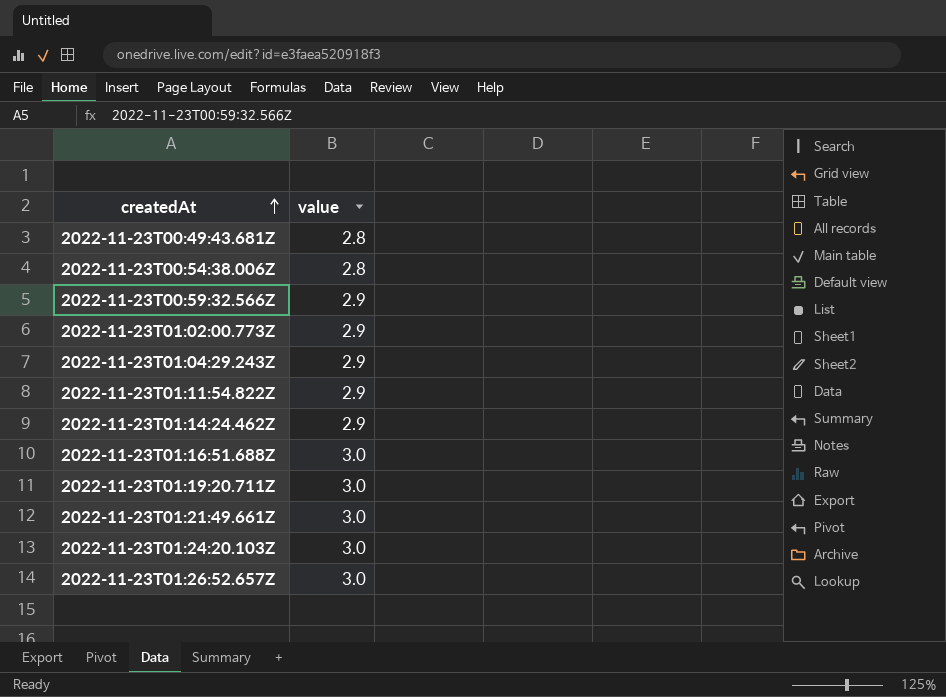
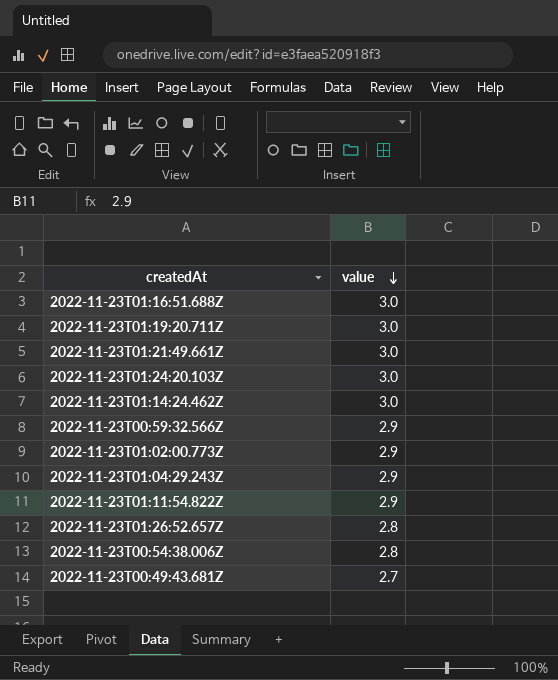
row order: createdAt ascending -> value descending
2022-11-23T01:14:24.462Z | value: 2.9 -> 3.0
2022-11-23T01:26:52.657Z | value: 3.0 -> 2.8
2022-11-23T00:49:43.681Z | value: 2.8 -> 2.7

